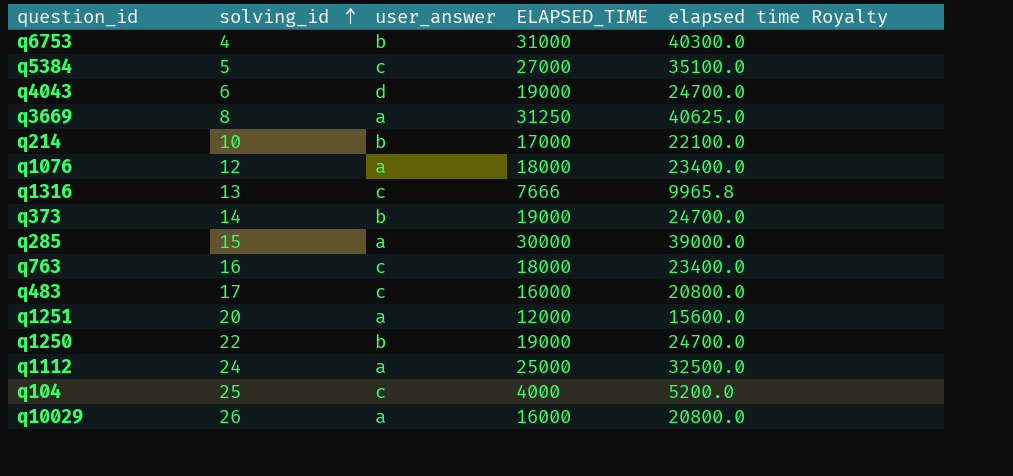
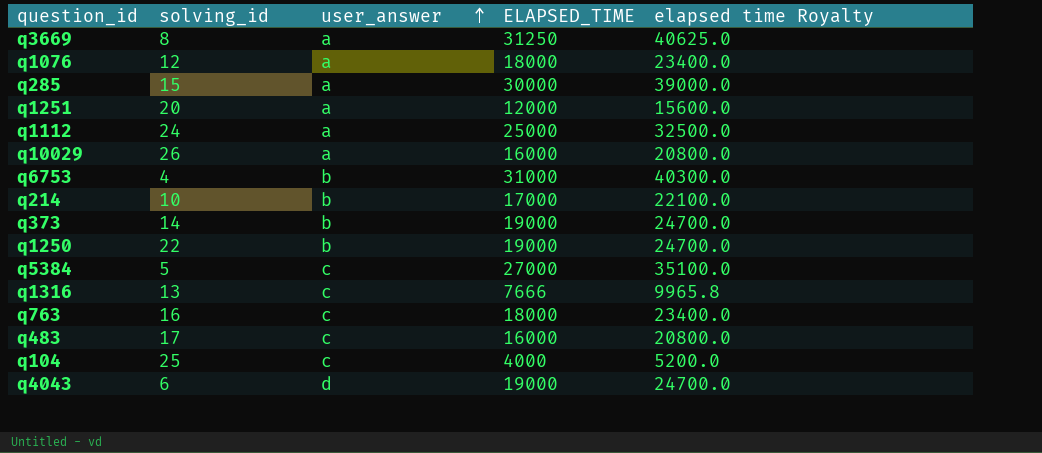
row order: solving_id ascending -> user_answer ascending

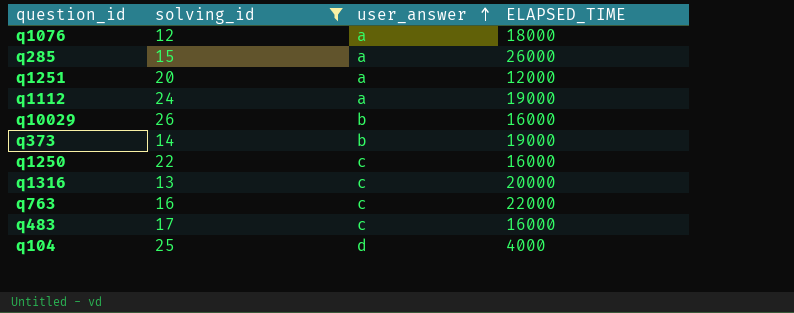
filter: none -> solving_id >= 12
column elapsed time Royalty | formula: [ELAPSED_TIME] * 1.3 -> none
q285 | ELAPSED_TIME: 30000 -> 26000
q1112 | ELAPSED_TIME: 25000 -> 19000
q10029 | user_answer: a -> b
q1250 | user_answer: b -> c
q1250 | ELAPSED_TIME: 19000 -> 16000
q1316 | ELAPSED_TIME: 7666 -> 20000
q763 | ELAPSED_TIME: 18000 -> 22000
q104 | user_answer: c -> d

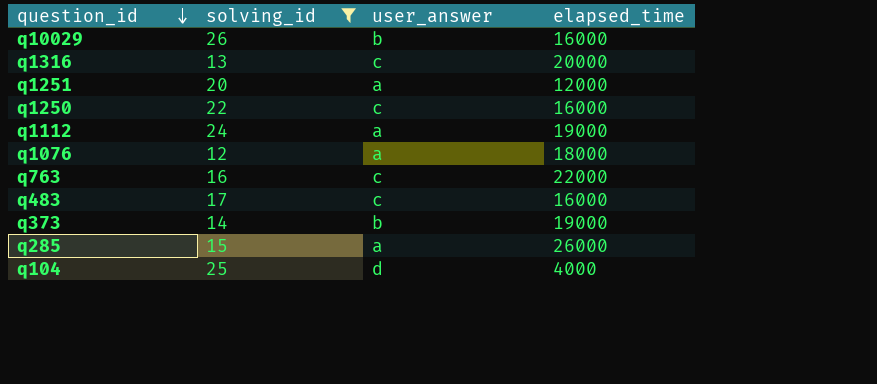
row order: user_answer ascending -> question_id descending
column name: ELAPSED_TIME -> elapsed_time

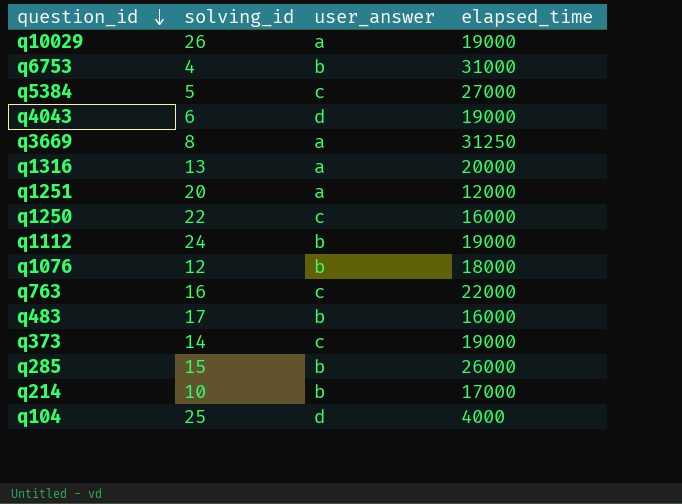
filter: solving_id >= 12 -> none
q10029 | user_answer: b -> a
q10029 | elapsed_time: 16000 -> 19000
q1316 | user_answer: c -> a
q1112 | user_answer: a -> b
q1076 | user_answer: a -> b
q483 | user_answer: c -> b
q373 | user_answer: b -> c
q285 | user_answer: a -> b

